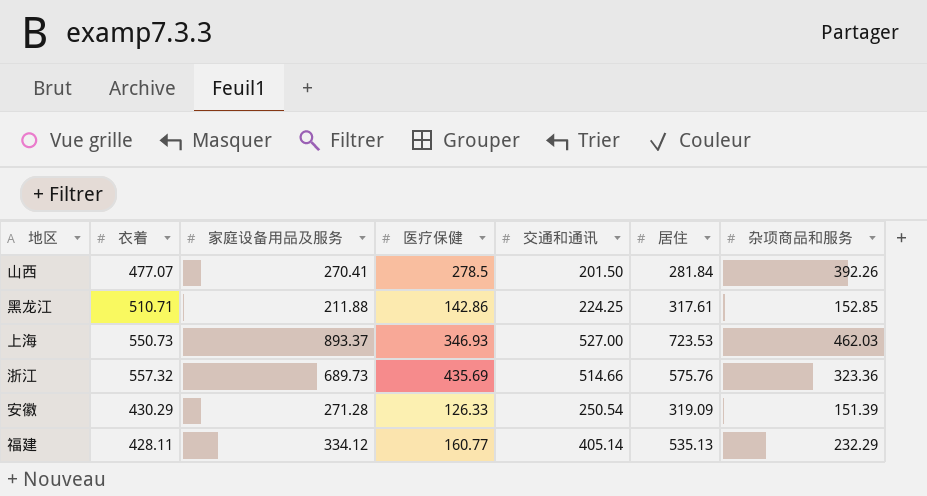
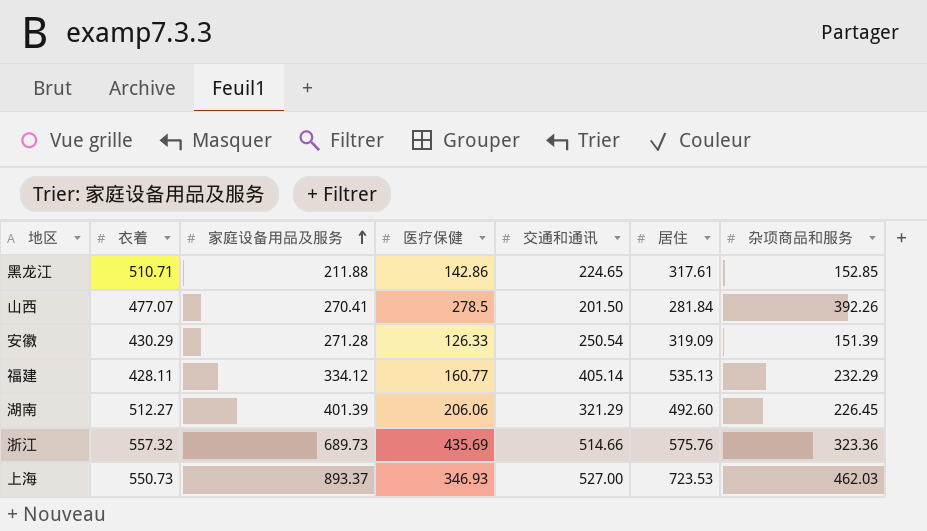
row order: none -> 家庭设备用品及服务 ascending
黑龙江 | 交通和通讯: 224.25 -> 224.65
row 湖南: none -> 512.27 | 401.39 | 206.06 | 321.29 | 492.60 | 226.45

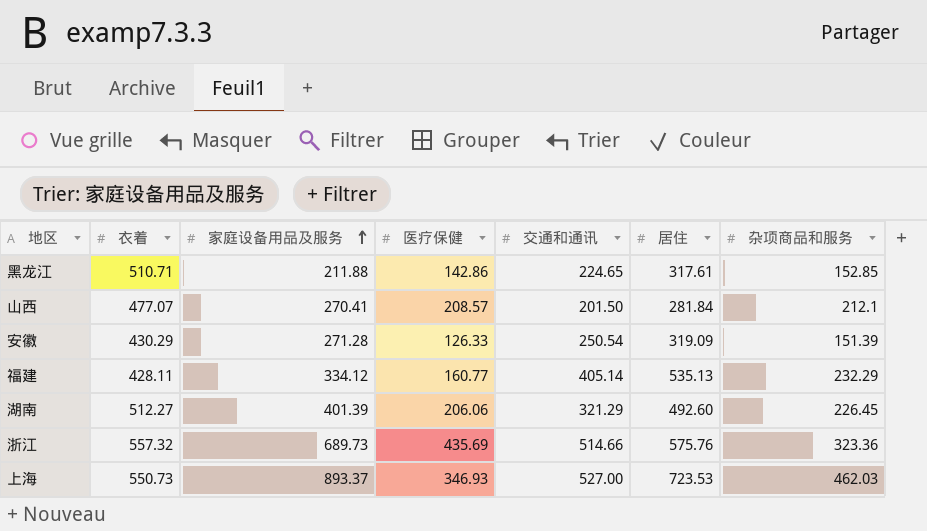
山西 | 医疗保健: 278.5 -> 208.57
山西 | 杂项商品和服务: 392.26 -> 212.1

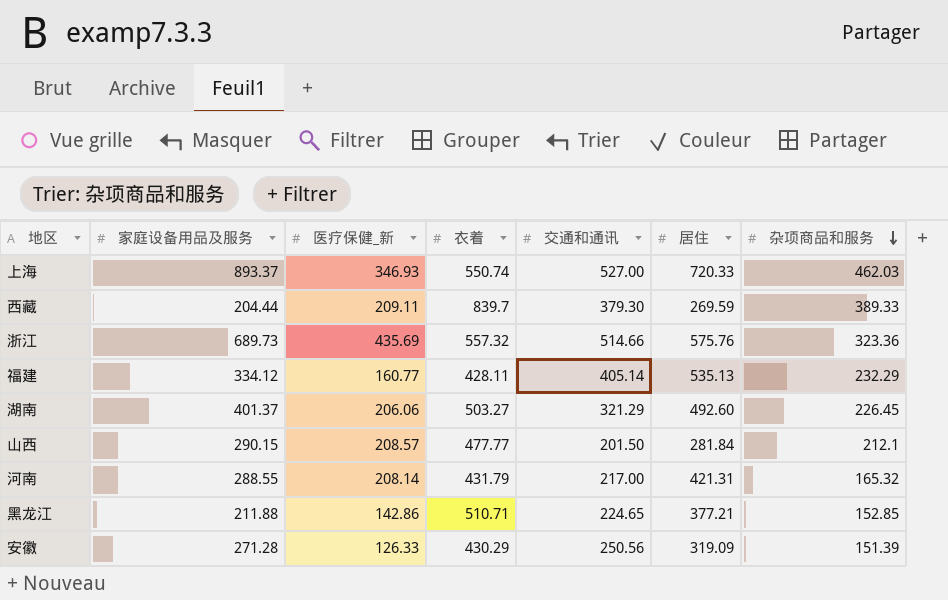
row order: 家庭设备用品及服务 ascending -> 杂项商品和服务 descending
column name: 医疗保健 -> 医疗保健_新
column 衣着 | position: 2 -> 4
上海 | 衣着: 550.73 -> 550.74
上海 | 居住: 723.53 -> 720.33
row 西藏: none -> 204.44 | 209.11 | 839.7 | 379.30 | 269.59 | 389.33
湖南 | 家庭设备用品及服务: 401.39 -> 401.37
湖南 | 衣着: 512.27 -> 503.27
山西 | 家庭设备用品及服务: 270.41 -> 290.15
山西 | 衣着: 477.07 -> 477.77
row 河南: none -> 288.55 | 208.14 | 431.79 | 217.00 | 421.31 | 165.32
黑龙江 | 居住: 317.61 -> 377.21
安徽 | 交通和通讯: 250.54 -> 250.56

